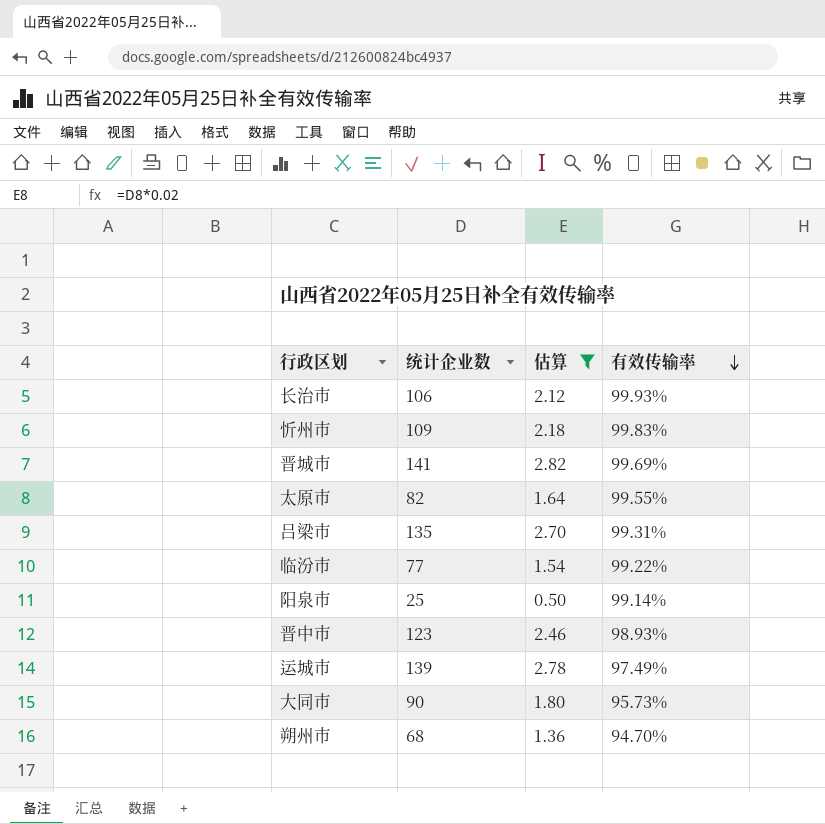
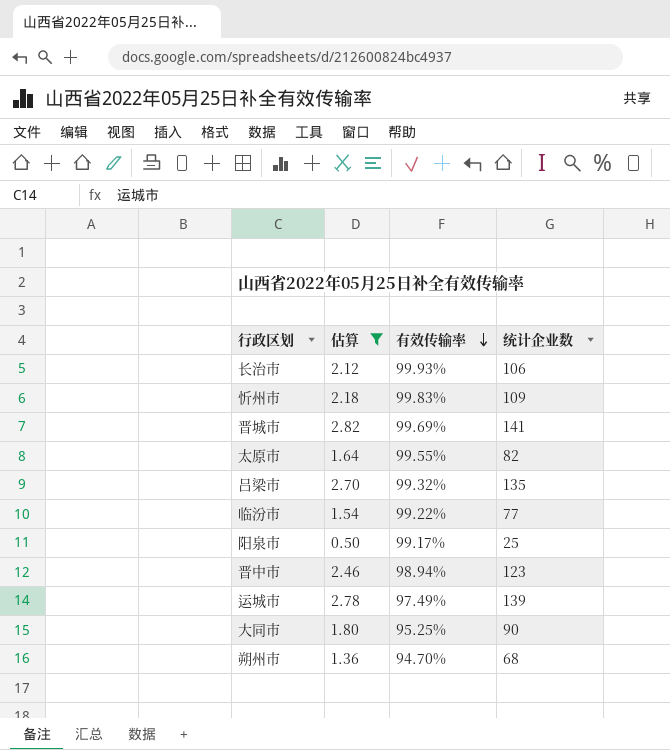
column 统计企业数 | position: 2 -> 4
吕梁市 | 有效传输率: 99.31% -> 99.32%
阳泉市 | 有效传输率: 99.14% -> 99.17%
晋中市 | 有效传输率: 98.93% -> 98.94%
大同市 | 有效传输率: 95.73% -> 95.25%

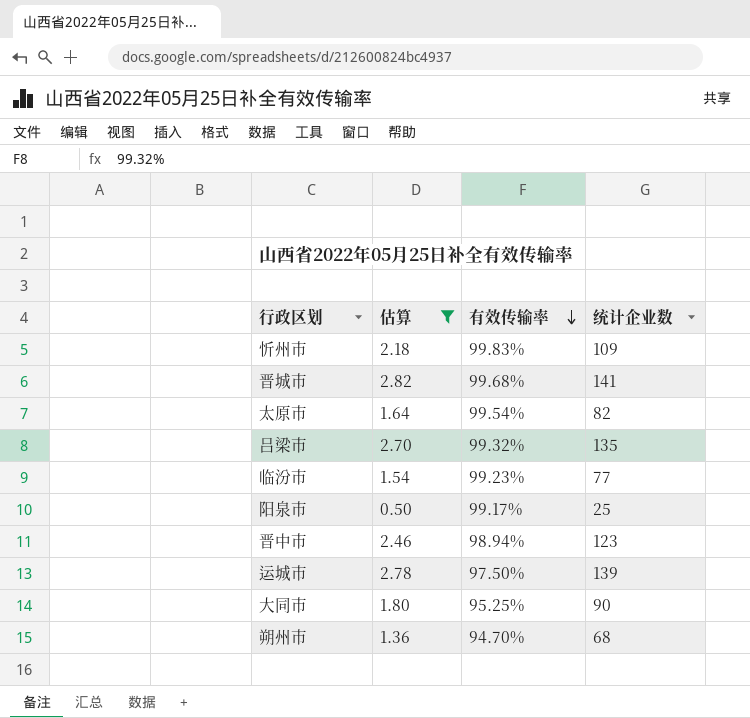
row 长治市: 2.12 | 99.93% | 106 -> none
晋城市 | 有效传输率: 99.69% -> 99.68%
太原市 | 有效传输率: 99.55% -> 99.54%
临汾市 | 有效传输率: 99.22% -> 99.23%
运城市 | 有效传输率: 97.49% -> 97.50%

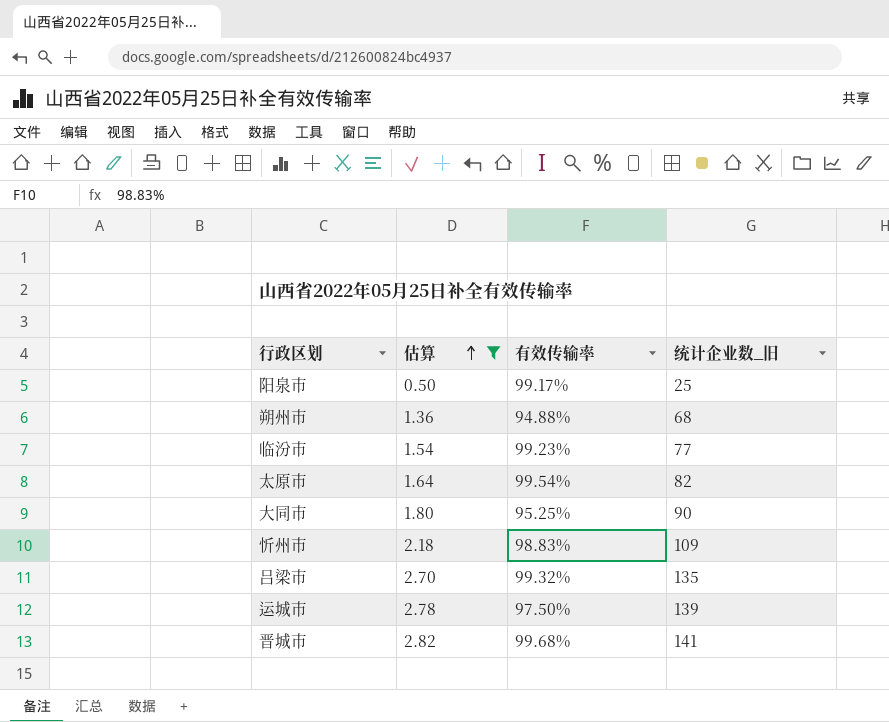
row order: 有效传输率 descending -> 估算 ascending
column name: 统计企业数 -> 统计企业数_旧
row 晋中市: 2.46 | 98.94% | 123 -> none
朔州市 | 有效传输率: 94.70% -> 94.88%
忻州市 | 有效传输率: 99.83% -> 98.83%

